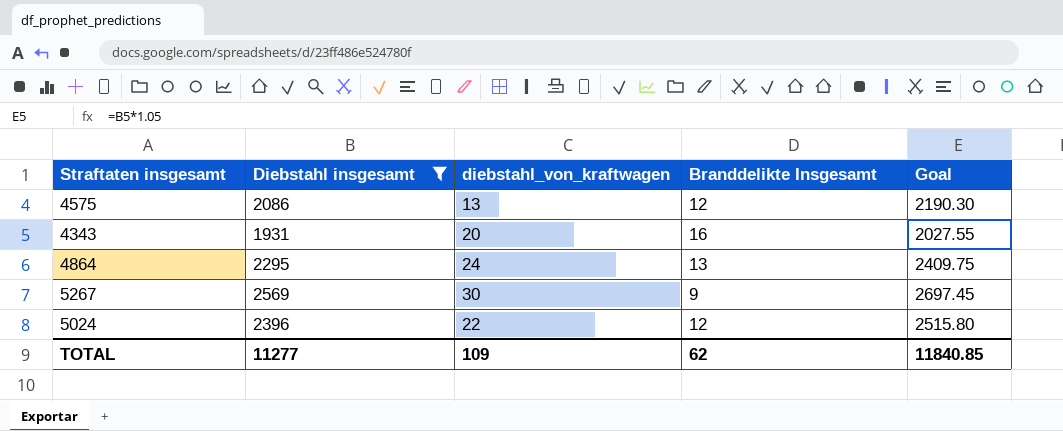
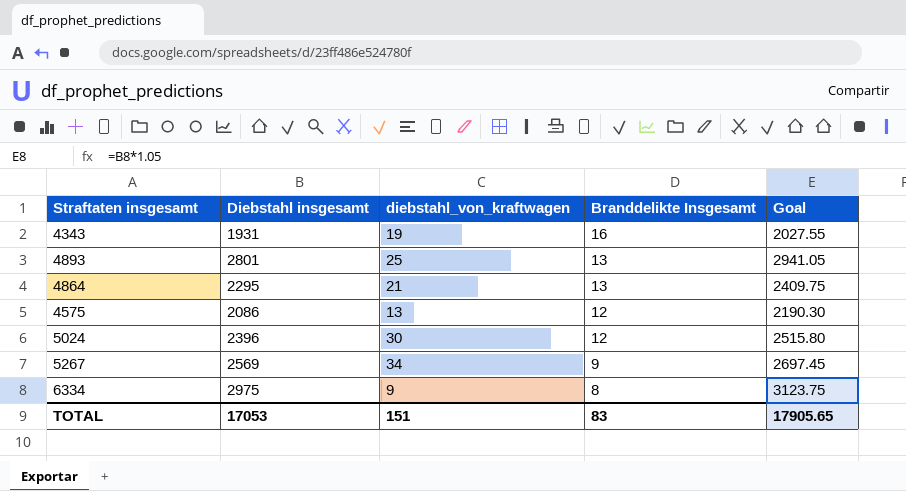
filter: Diebstahl insgesamt <= 2569 -> none
row order: none -> Branddelikte Insgesamt descending
4343 | diebstahl_von_kraftwagen: 20 -> 19
4864 | diebstahl_von_kraftwagen: 24 -> 21
5024 | diebstahl_von_kraftwagen: 22 -> 30
5267 | diebstahl_von_kraftwagen: 30 -> 34
TOTAL | Diebstahl insgesamt: 11277 -> 17053
TOTAL | diebstahl_von_kraftwagen: 109 -> 151
TOTAL | Branddelikte Insgesamt: 62 -> 83
TOTAL | Goal: 11840.85 -> 17905.65

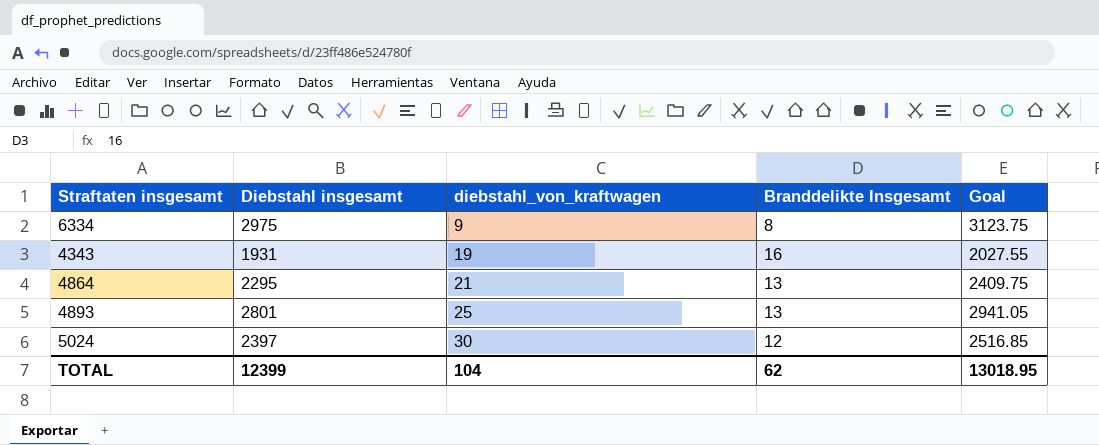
row order: Branddelikte Insgesamt descending -> diebstahl_von_kraftwagen ascending
row 4575: 2086 | 13 | 12 | 2190.30 -> none
row 5267: 2569 | 34 | 9 | 2697.45 -> none
5024 | Diebstahl insgesamt: 2396 -> 2397
5024 | Goal: 2515.80 -> 2516.85
TOTAL | Diebstahl insgesamt: 17053 -> 12399
TOTAL | diebstahl_von_kraftwagen: 151 -> 104
TOTAL | Branddelikte Insgesamt: 83 -> 62
TOTAL | Goal: 17905.65 -> 13018.95

